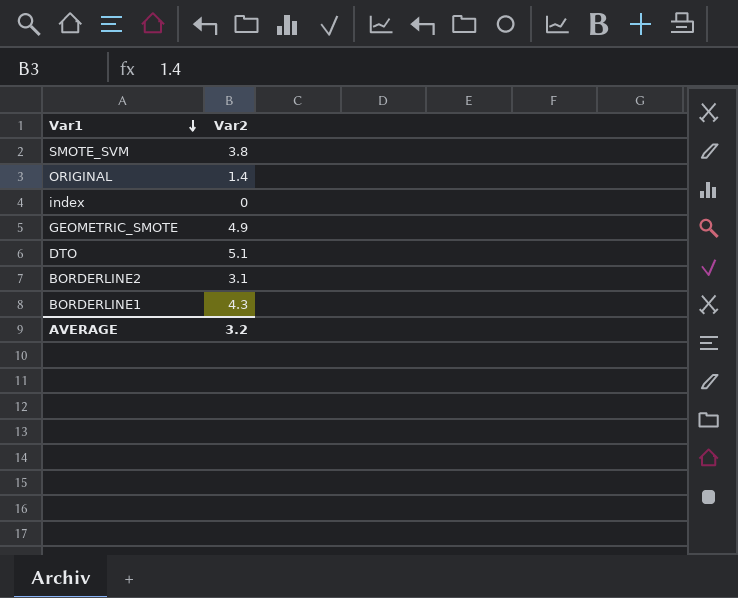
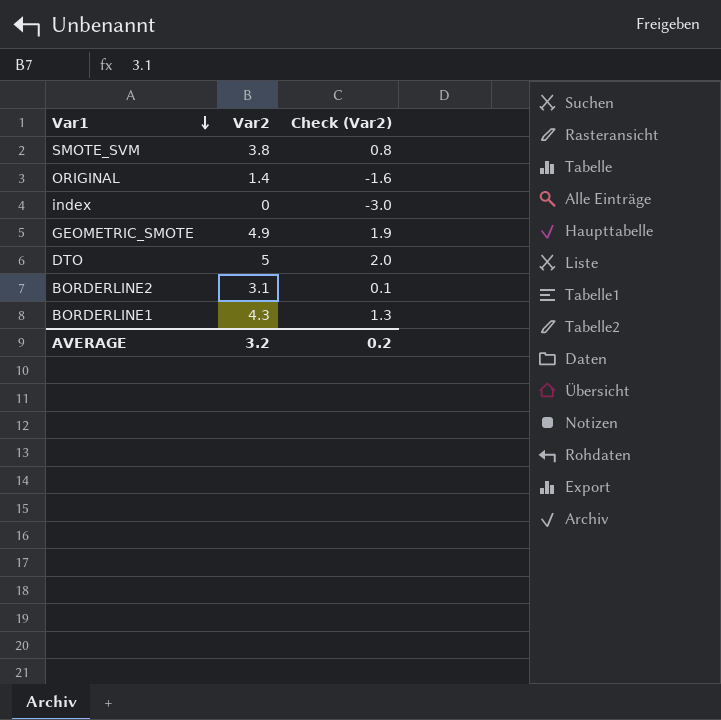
column Check (Var2) | formula: none -> [Var2] - 3
DTO | Var2: 5.1 -> 5

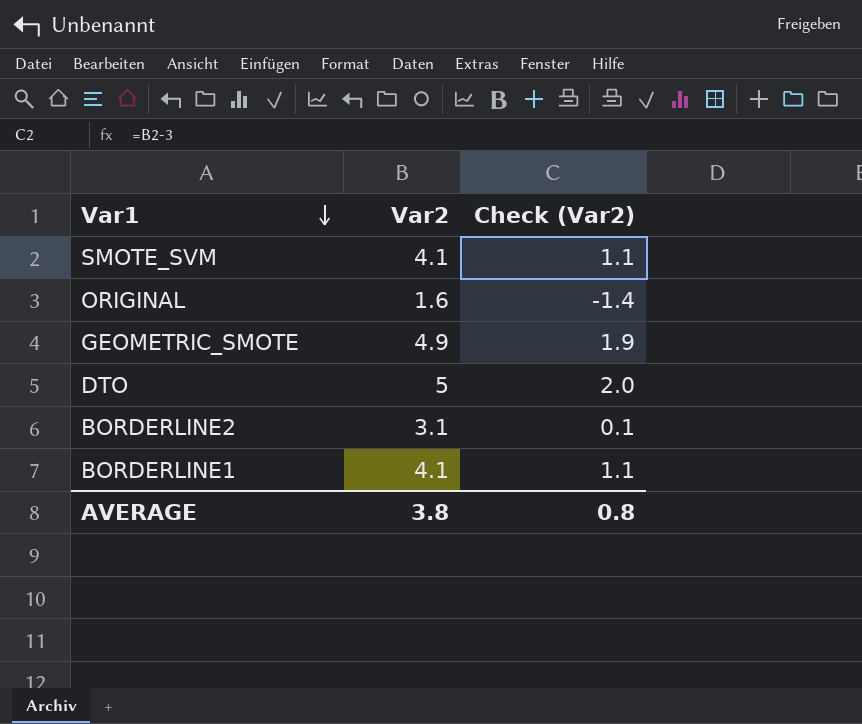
row index: 0 | -3.0 -> none
SMOTE_SVM | Var2: 3.8 -> 4.1
SMOTE_SVM | Check (Var2): 0.8 -> 1.1
ORIGINAL | Var2: 1.4 -> 1.6
ORIGINAL | Check (Var2): -1.6 -> -1.4
BORDERLINE1 | Var2: 4.3 -> 4.1
BORDERLINE1 | Check (Var2): 1.3 -> 1.1
AVERAGE | Var2: 3.2 -> 3.8
AVERAGE | Check (Var2): 0.2 -> 0.8

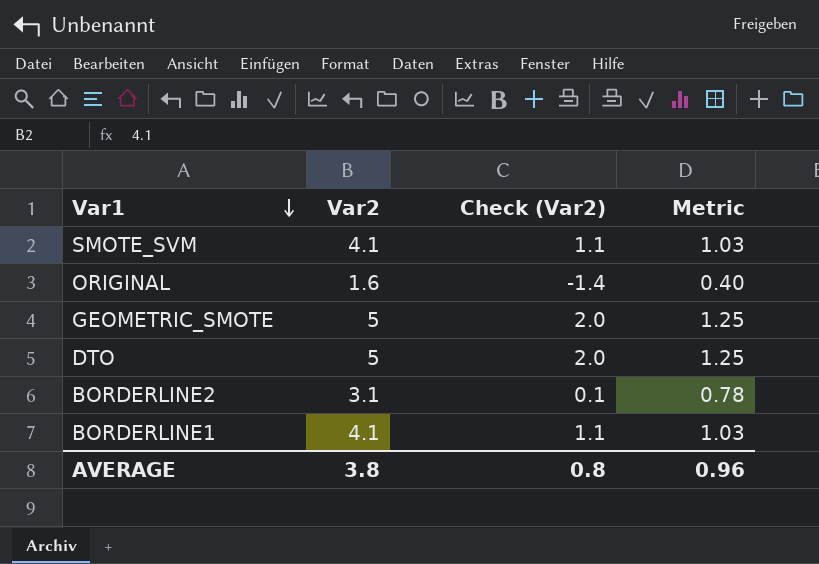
column Metric | formula: none -> [Var2] * 0.25
GEOMETRIC_SMOTE | Var2: 4.9 -> 5
GEOMETRIC_SMOTE | Check (Var2): 1.9 -> 2.0

